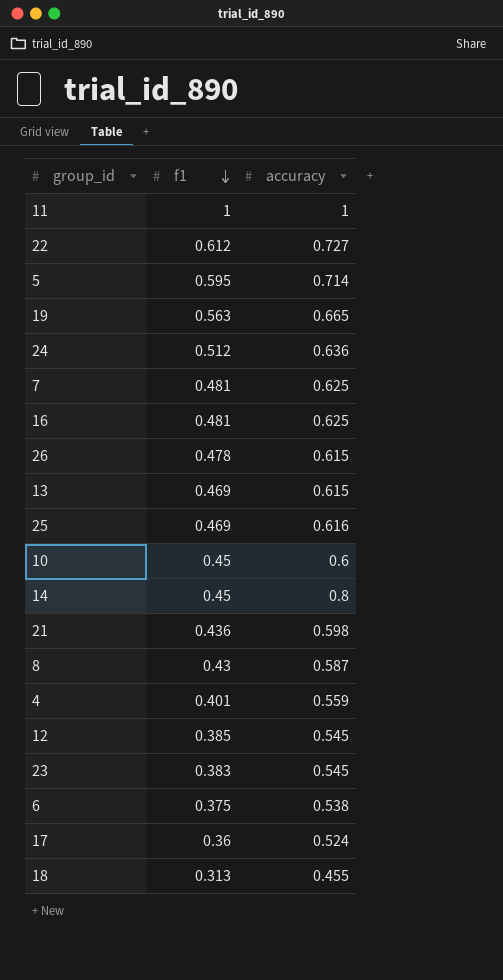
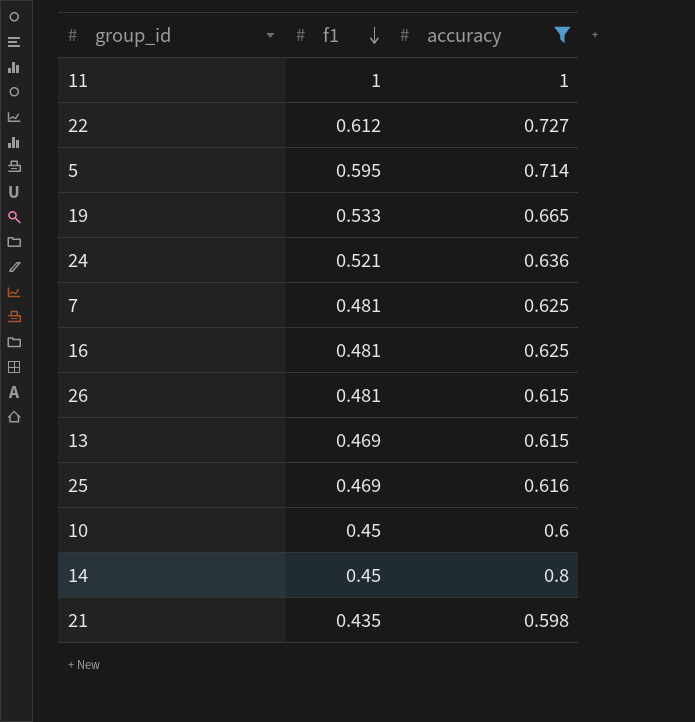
filter: none -> accuracy >= 0.598
19 | f1: 0.563 -> 0.533
24 | f1: 0.512 -> 0.521
26 | f1: 0.478 -> 0.481
21 | f1: 0.436 -> 0.435

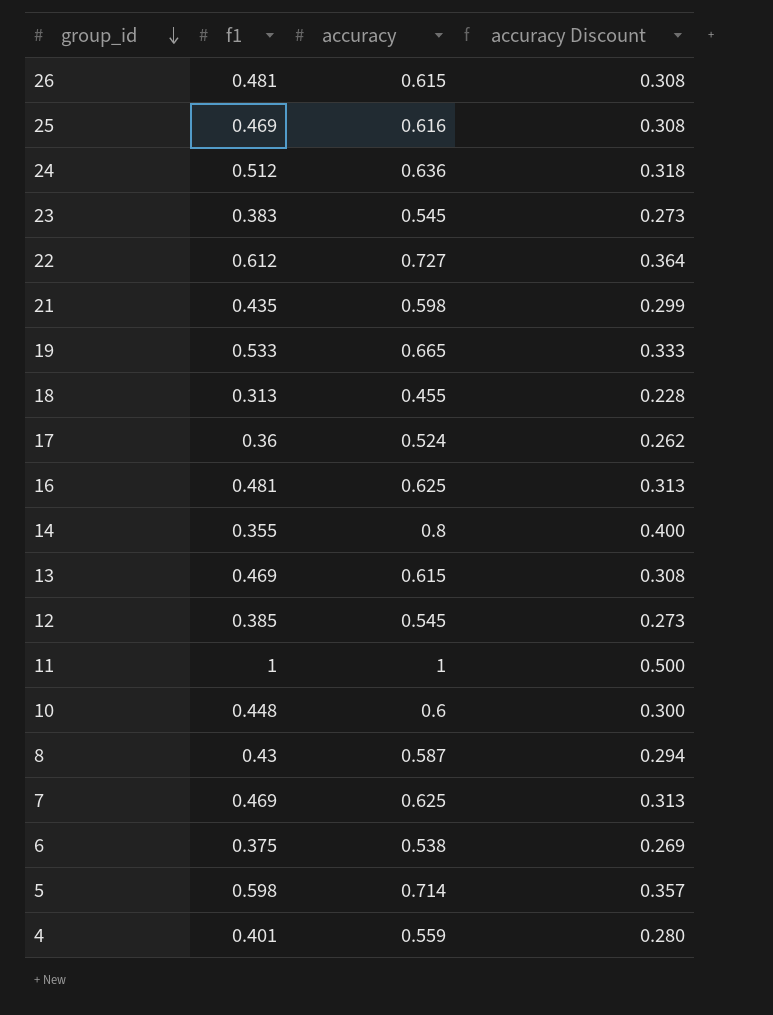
filter: accuracy >= 0.598 -> none
row order: f1 descending -> group_id descending
column accuracy Discount | formula: none -> [accuracy] * 0.5
24 | f1: 0.521 -> 0.512
14 | f1: 0.45 -> 0.355
10 | f1: 0.45 -> 0.448
7 | f1: 0.481 -> 0.469
5 | f1: 0.595 -> 0.598

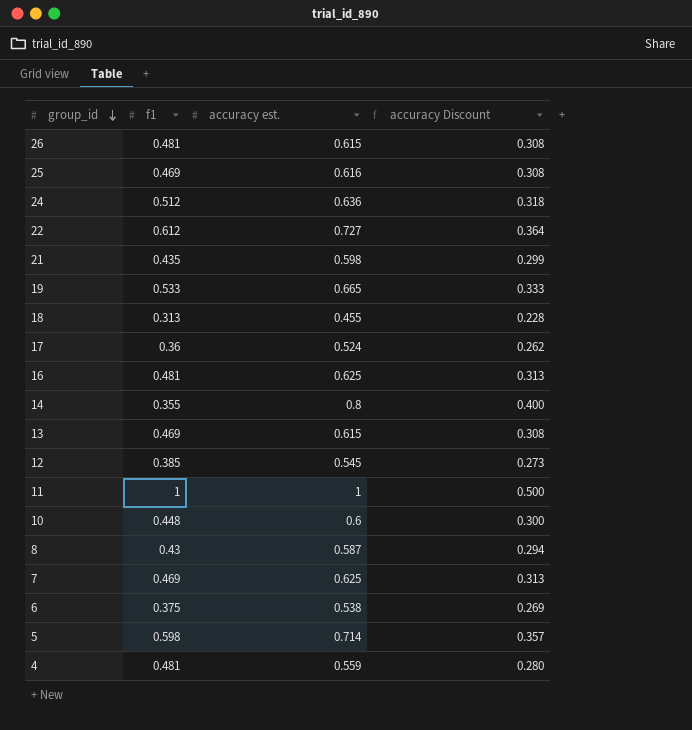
column name: accuracy -> accuracy est.
row 23: 0.383 | 0.545 | 0.273 -> none
4 | f1: 0.401 -> 0.481

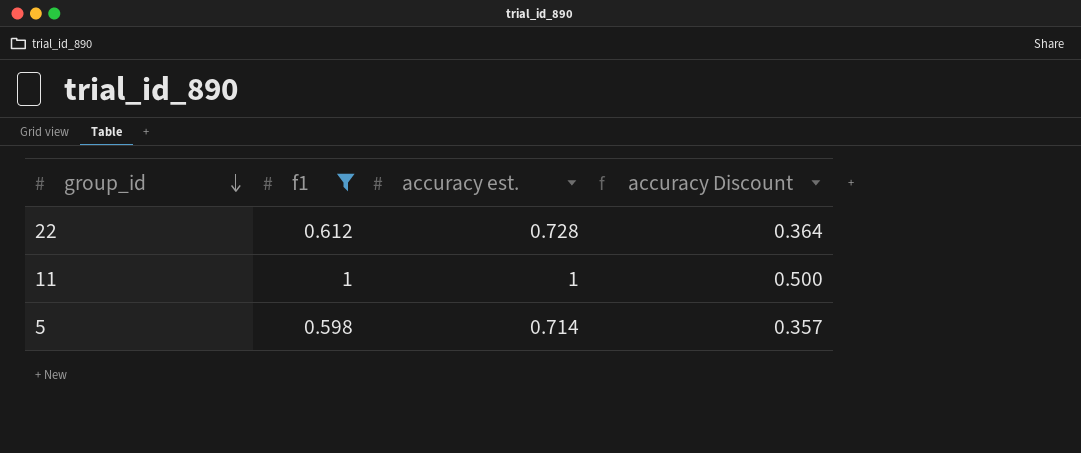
filter: none -> f1 >= 0.598
22 | accuracy est.: 0.727 -> 0.728

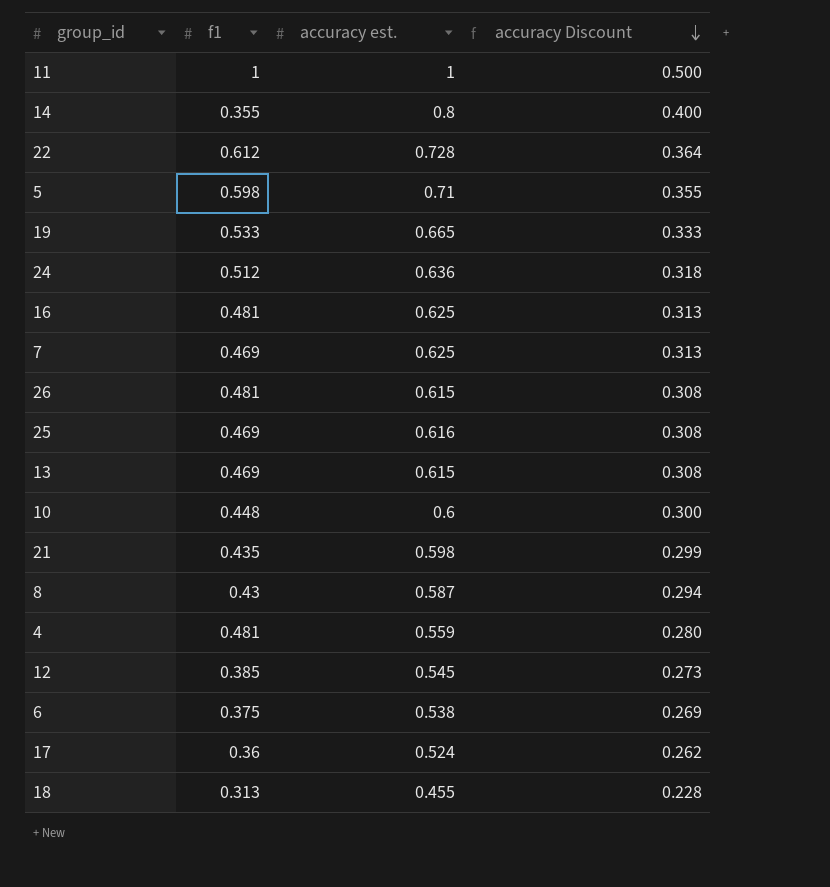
filter: f1 >= 0.598 -> none
row order: group_id descending -> accuracy Discount descending
5 | accuracy est.: 0.714 -> 0.71
5 | accuracy Discount: 0.357 -> 0.355

